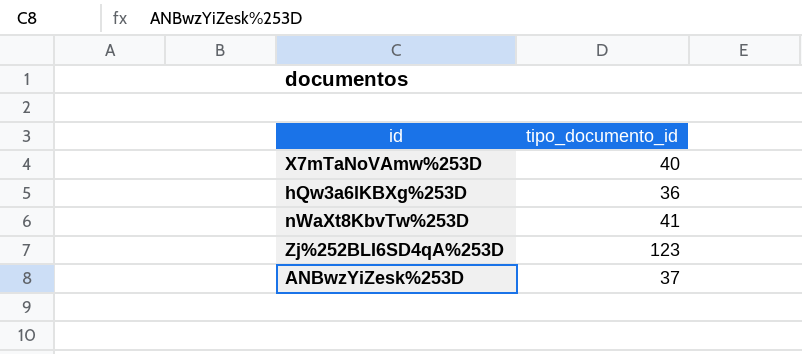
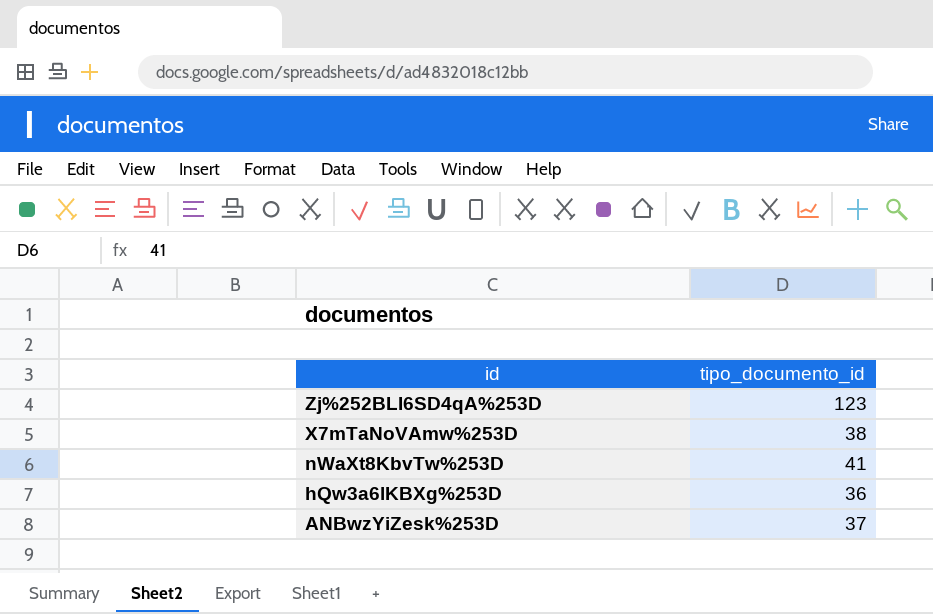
row order: none -> id descending
X7mTaNoVAmw%253D | tipo_documento_id: 40 -> 38

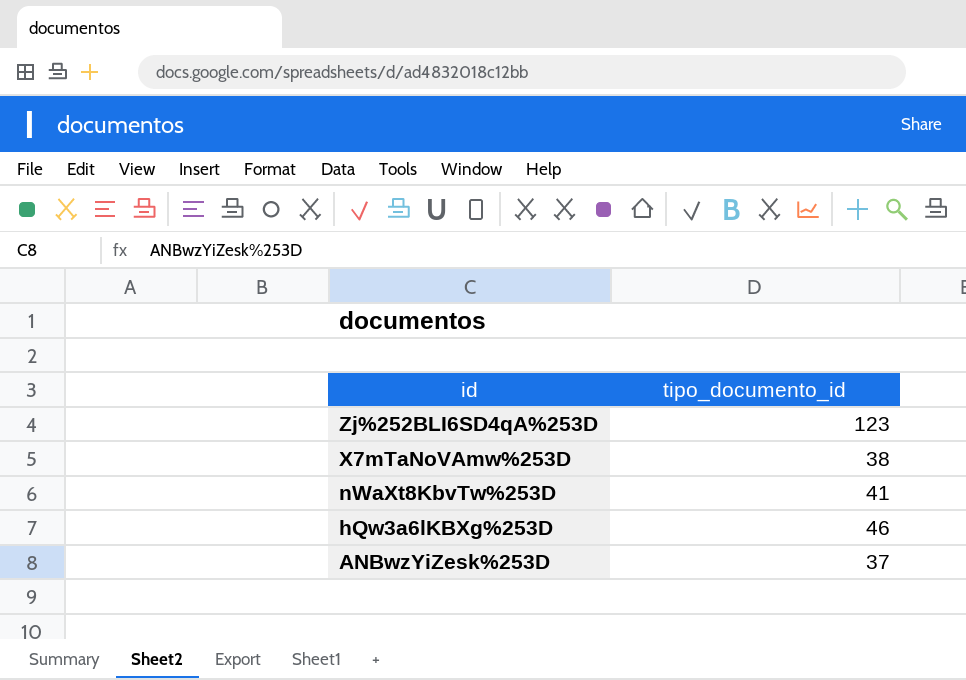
hQw3a6lKBXg%253D | tipo_documento_id: 36 -> 46

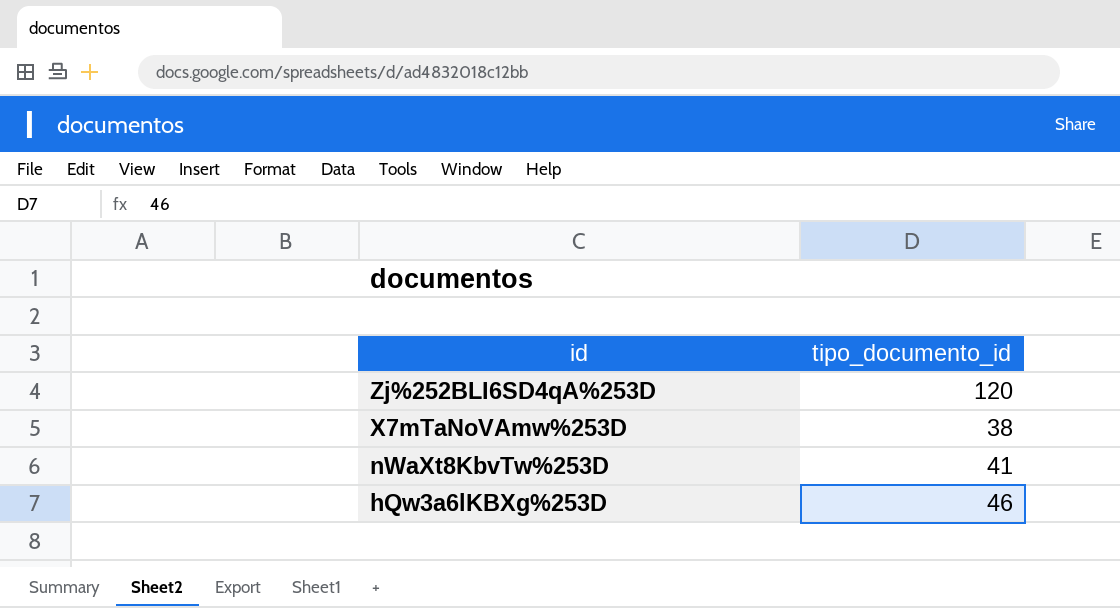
row ANBwzYiZesk%253D: 37 -> none
Zj%252BLI6SD4qA%253D | tipo_documento_id: 123 -> 120

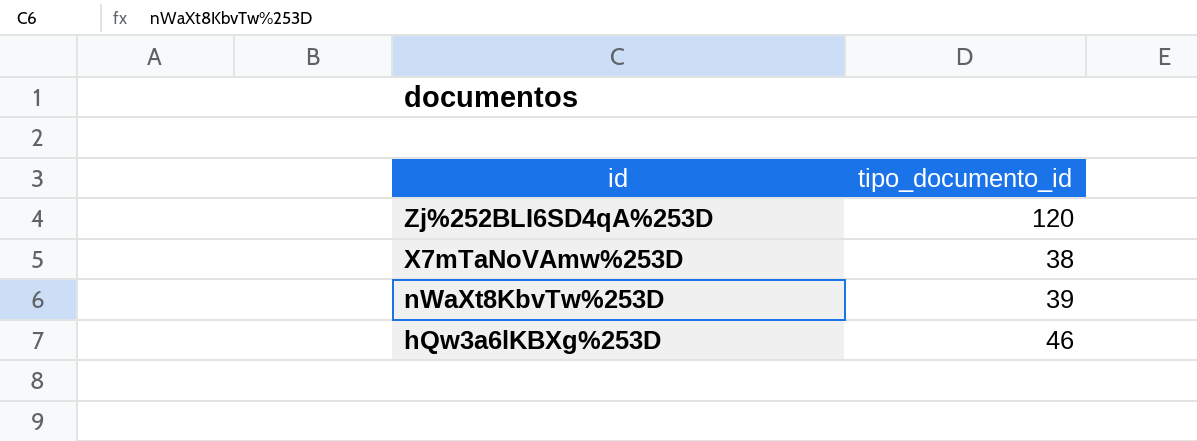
nWaXt8KbvTw%253D | tipo_documento_id: 41 -> 39

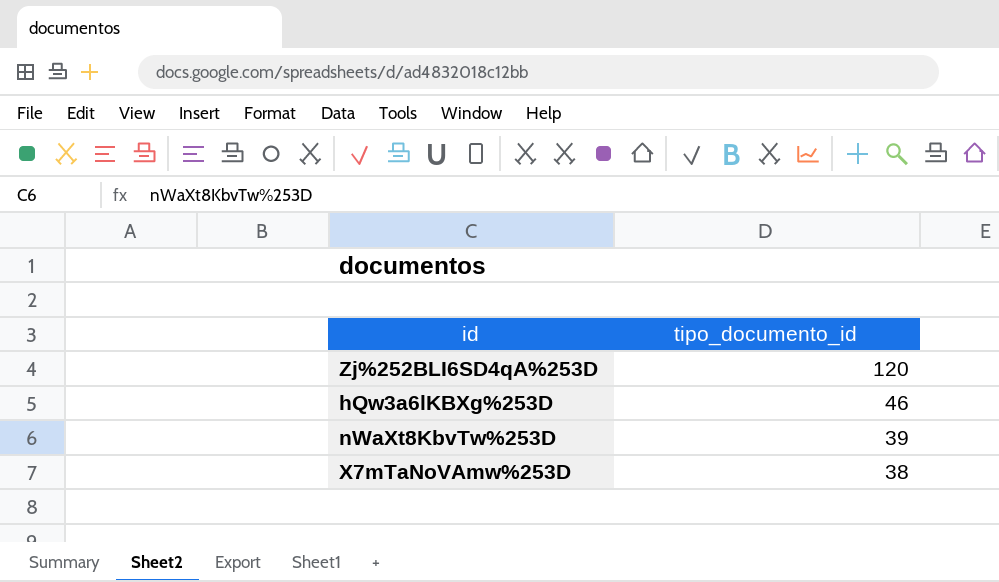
row order: id descending -> tipo_documento_id descending

